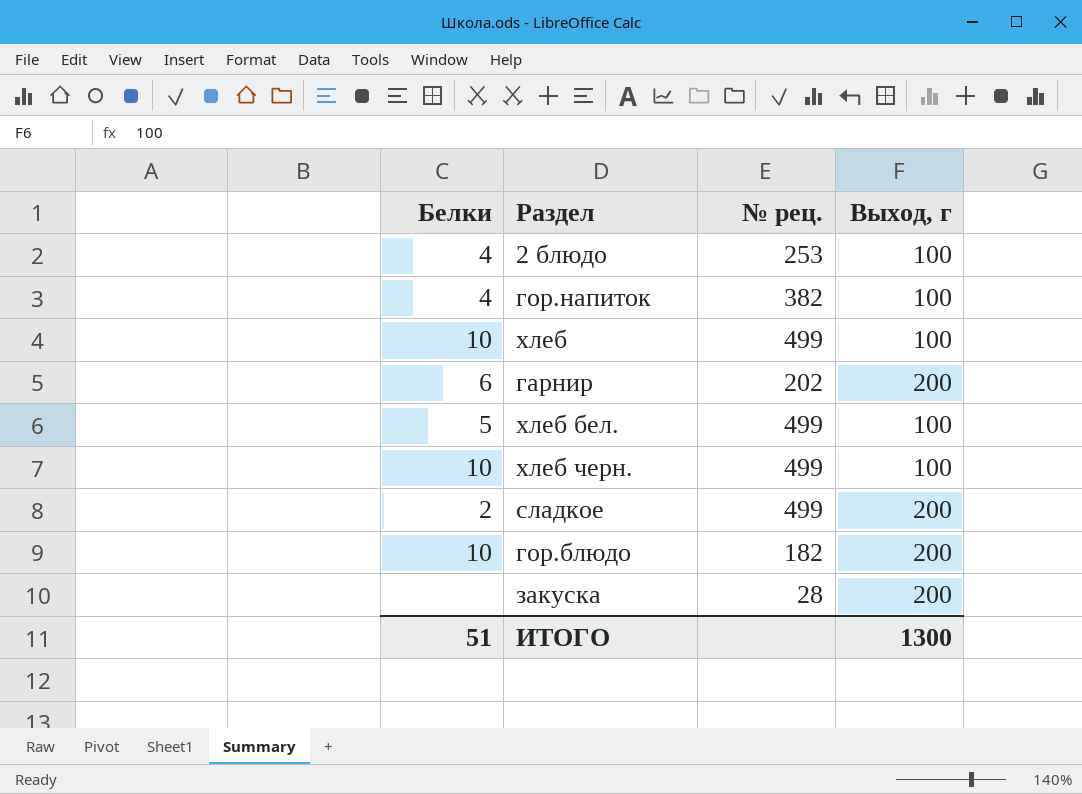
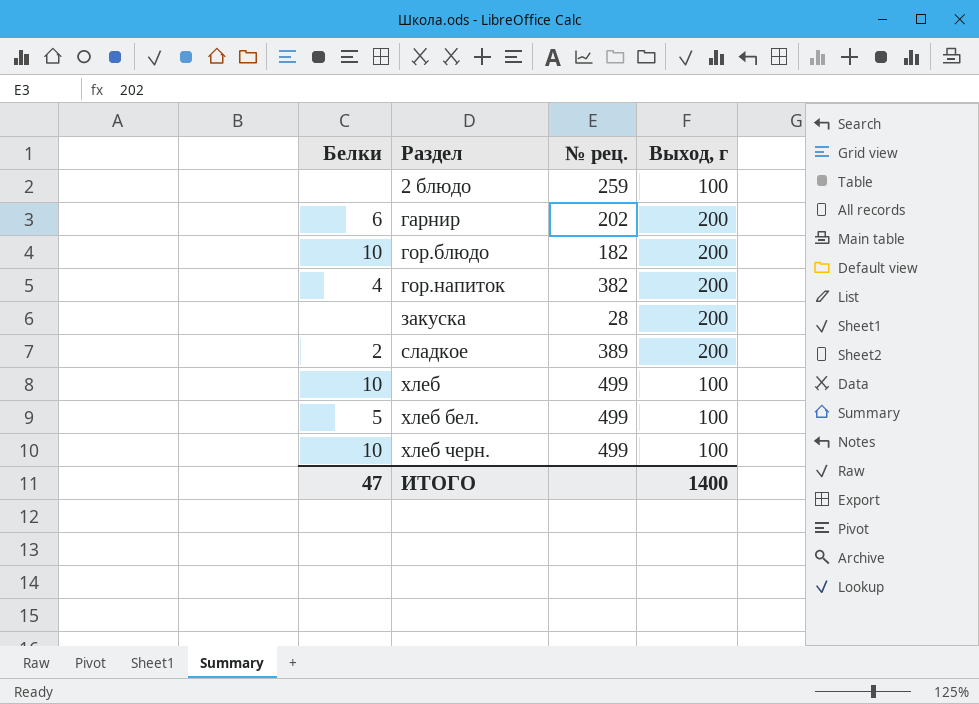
row order: none -> Раздел ascending
2 блюдо | Белки: 4 -> none
2 блюдо | № рец.: 253 -> 259
гор.напиток | Выход, г: 100 -> 200
сладкое | № рец.: 499 -> 389
ИТОГО | Белки: 51 -> 47
ИТОГО | Выход, г: 1300 -> 1400

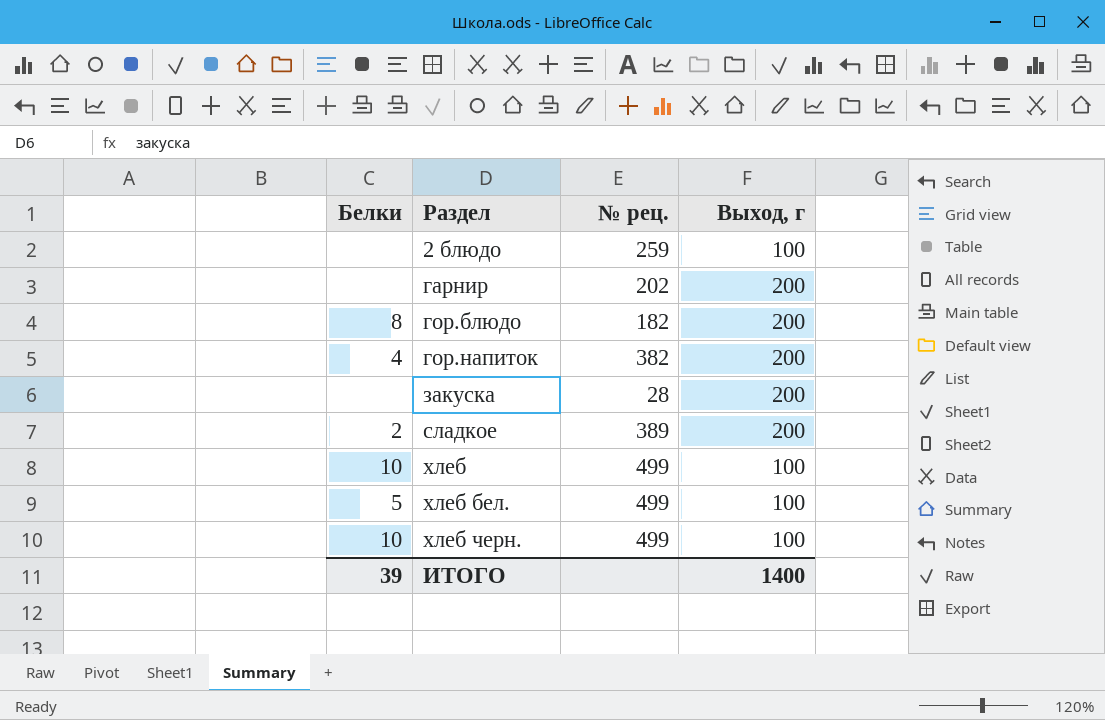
гарнир | Белки: 6 -> none
гор.блюдо | Белки: 10 -> 8
ИТОГО | Белки: 47 -> 39

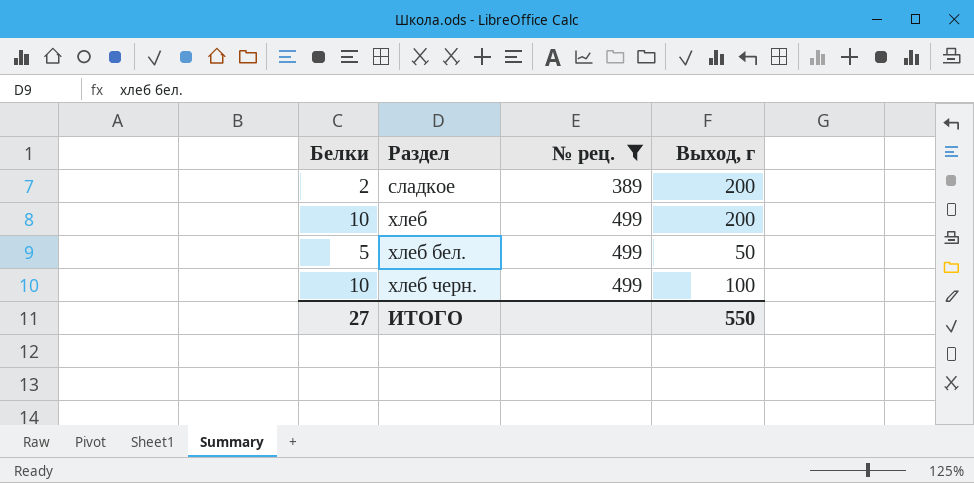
filter: none -> № рец. >= 389
хлеб | Выход, г: 100 -> 200
хлеб бел. | Выход, г: 100 -> 50
ИТОГО | Белки: 39 -> 27
ИТОГО | Выход, г: 1400 -> 550

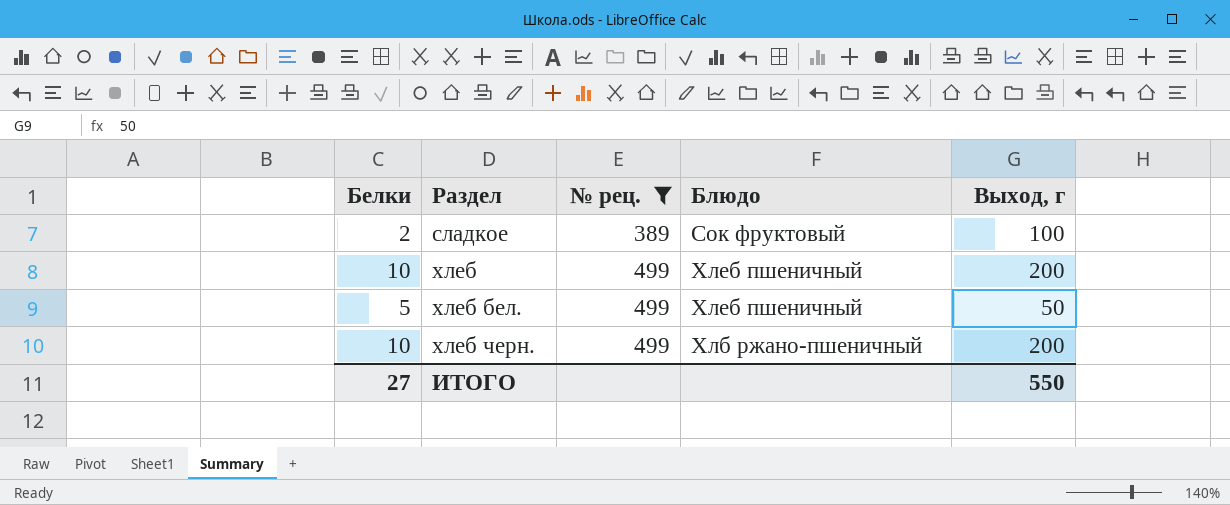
column Блюдо | position: none -> 4
сладкое | Выход, г: 200 -> 100
хлеб черн. | Выход, г: 100 -> 200

